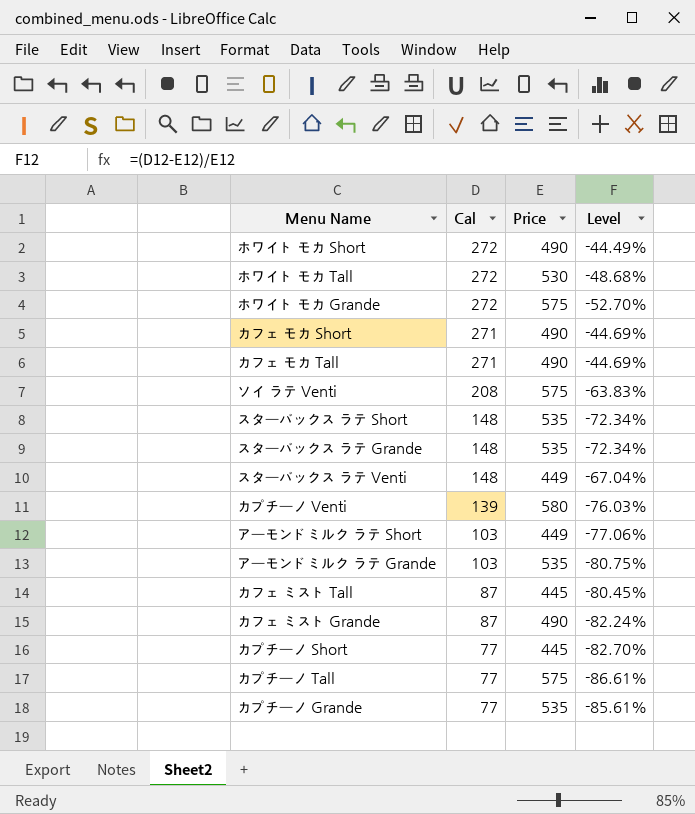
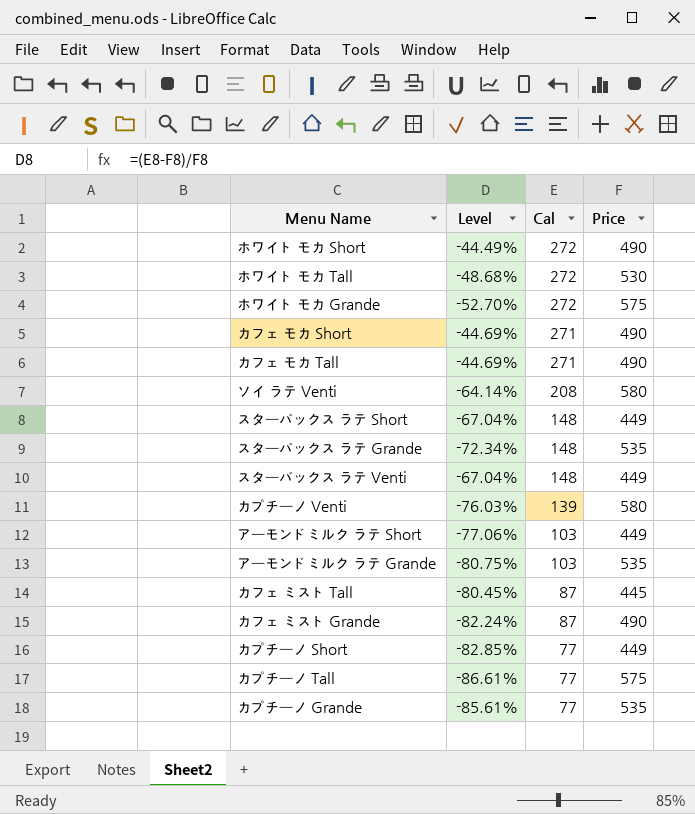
column Level | position: 4 -> 2
ソイ ラテ Venti | Level: -63.83% -> -64.14%
ソイ ラテ Venti | Price: 575 -> 580
スターバックス ラテ Short | Level: -72.34% -> -67.04%
スターバックス ラテ Short | Price: 535 -> 449
カプチーノ Short | Level: -82.70% -> -82.85%
カプチーノ Short | Price: 445 -> 449

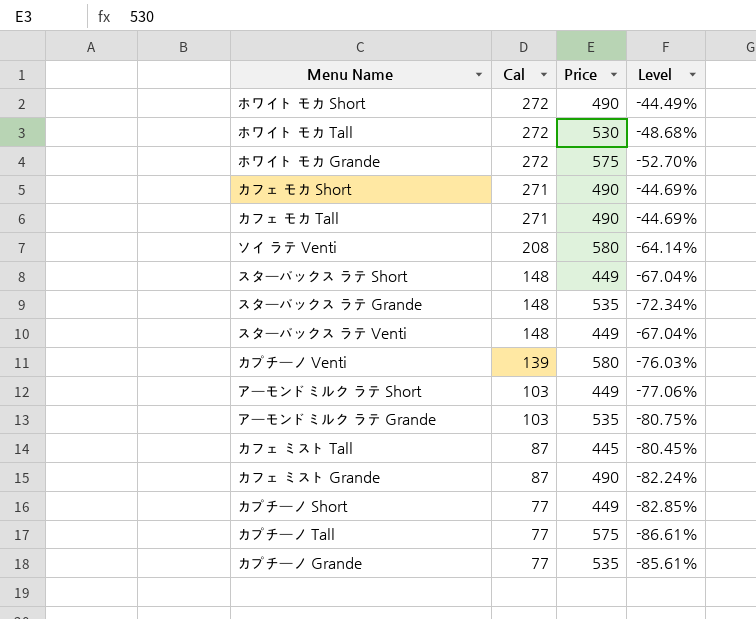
column Level | position: 2 -> 4

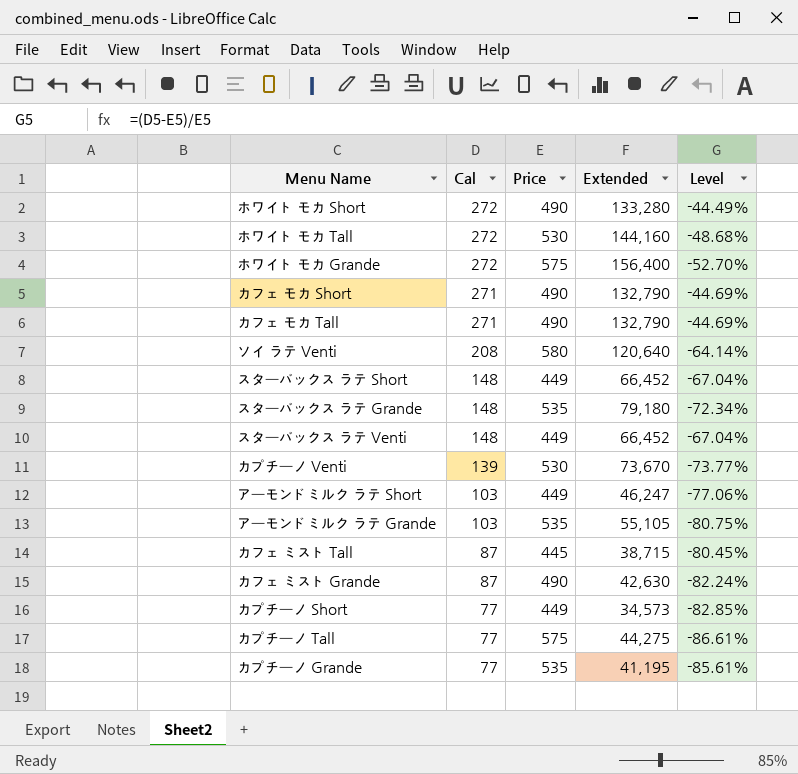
column Extended | formula: none -> [Cal] * [Price]
カプチーノ Venti | Price: 580 -> 530
カプチーノ Venti | Level: -76.03% -> -73.77%

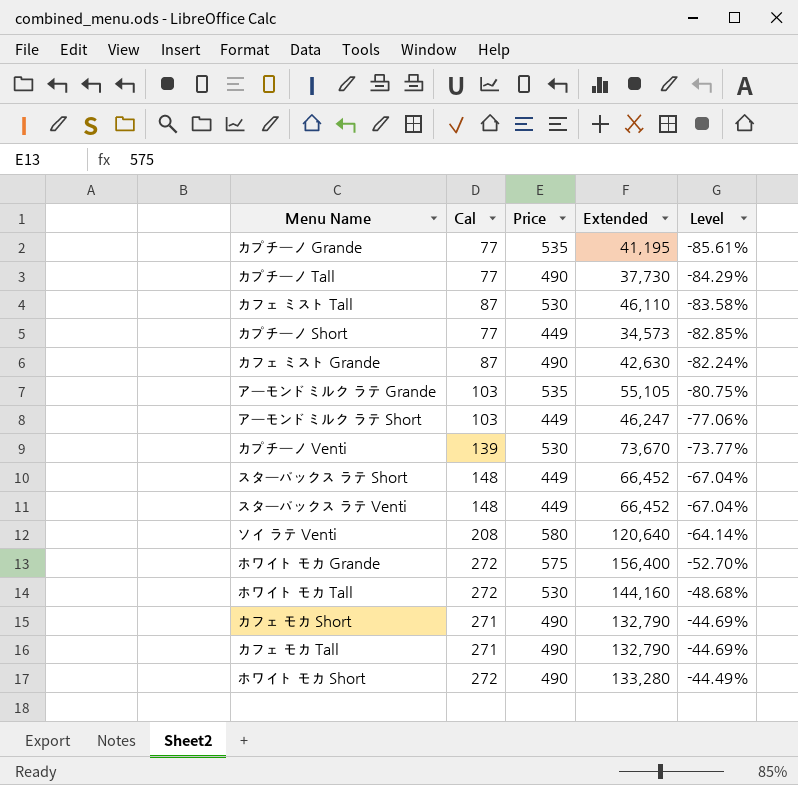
row order: Cal descending -> Level ascending
row スターバックス ラテ Grande: 148 | 535 | 79,180 | -72.34% -> none
カプチーノ Tall | Price: 575 -> 490
カプチーノ Tall | Extended: 44,275 -> 37,730
カプチーノ Tall | Level: -86.61% -> -84.29%
カフェ ミスト Tall | Price: 445 -> 530
カフェ ミスト Tall | Extended: 38,715 -> 46,110
カフェ ミスト Tall | Level: -80.45% -> -83.58%

